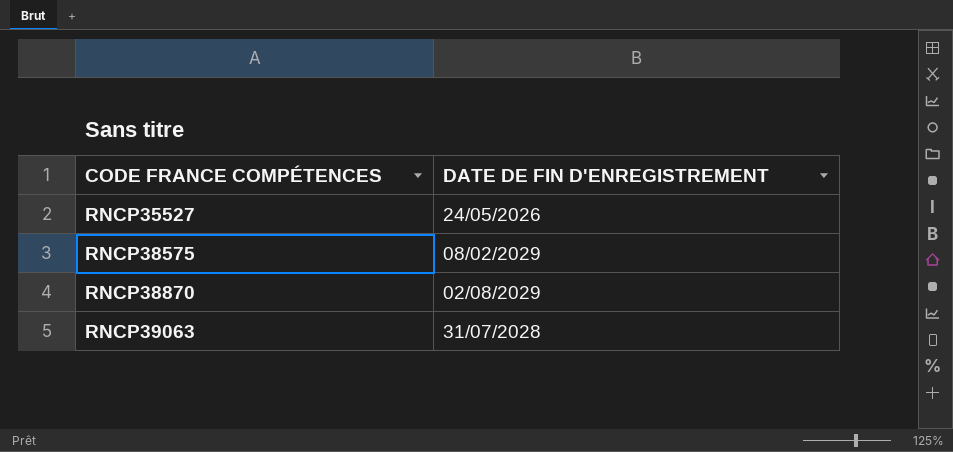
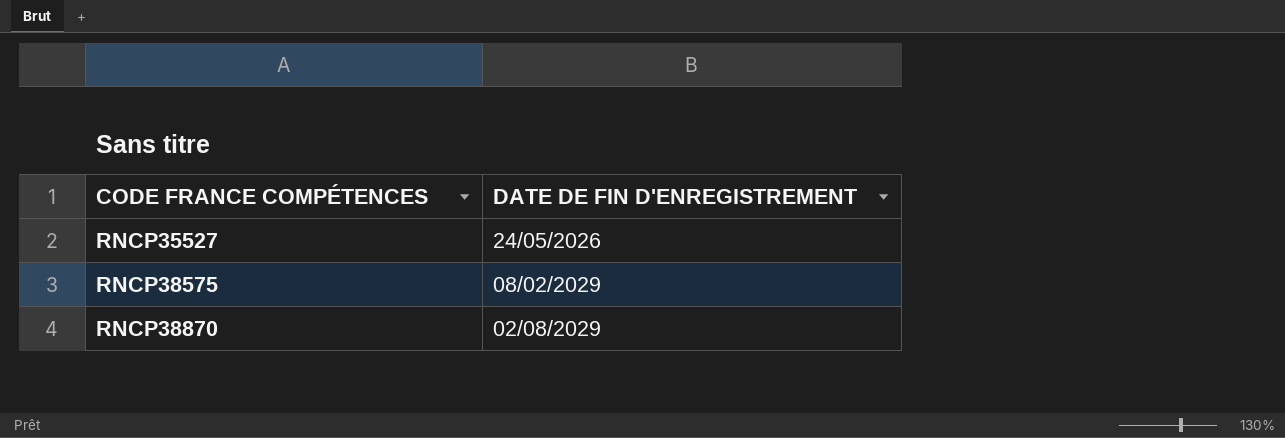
row RNCP39063: 31/07/2028 -> none

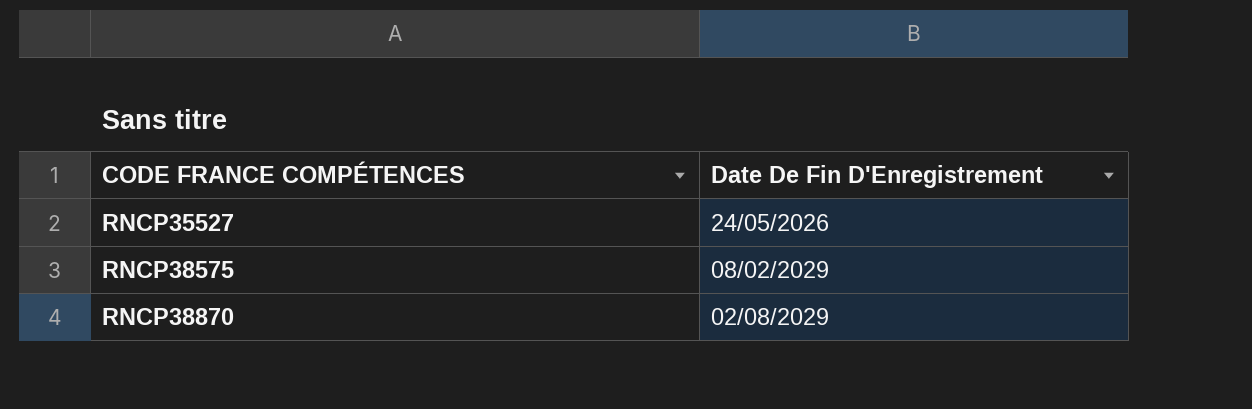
column name: DATE DE FIN D'ENREGISTREMENT -> Date De Fin D'Enregistrement

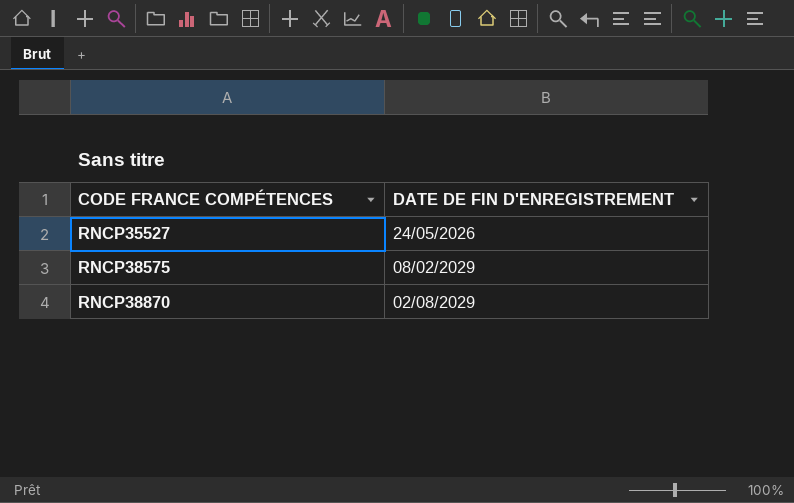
column name: Date De Fin D'Enregistrement -> DATE DE FIN D'ENREGISTREMENT

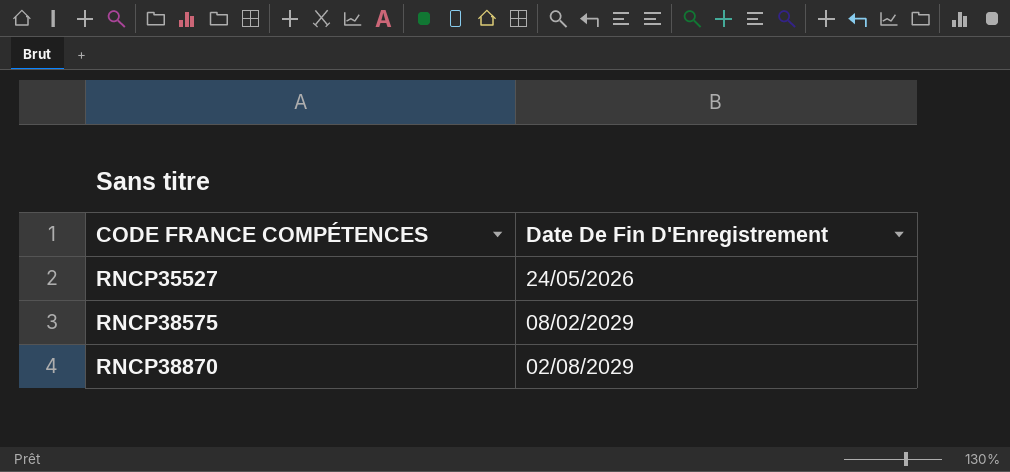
column name: DATE DE FIN D'ENREGISTREMENT -> Date De Fin D'Enregistrement

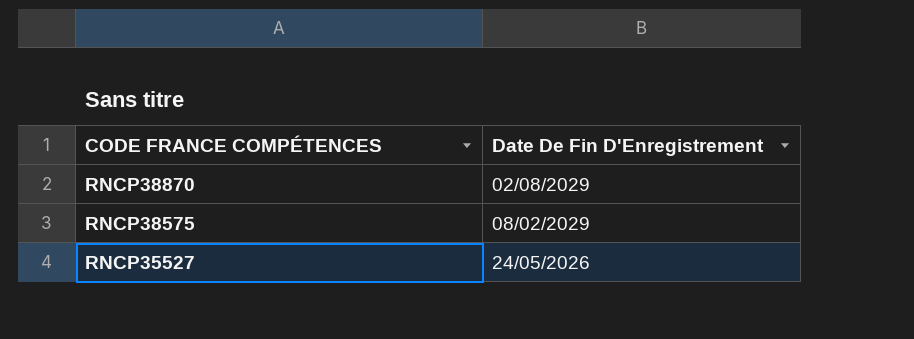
row order: CODE FRANCE COMPÉTENCES ascending -> CODE FRANCE COMPÉTENCES descending

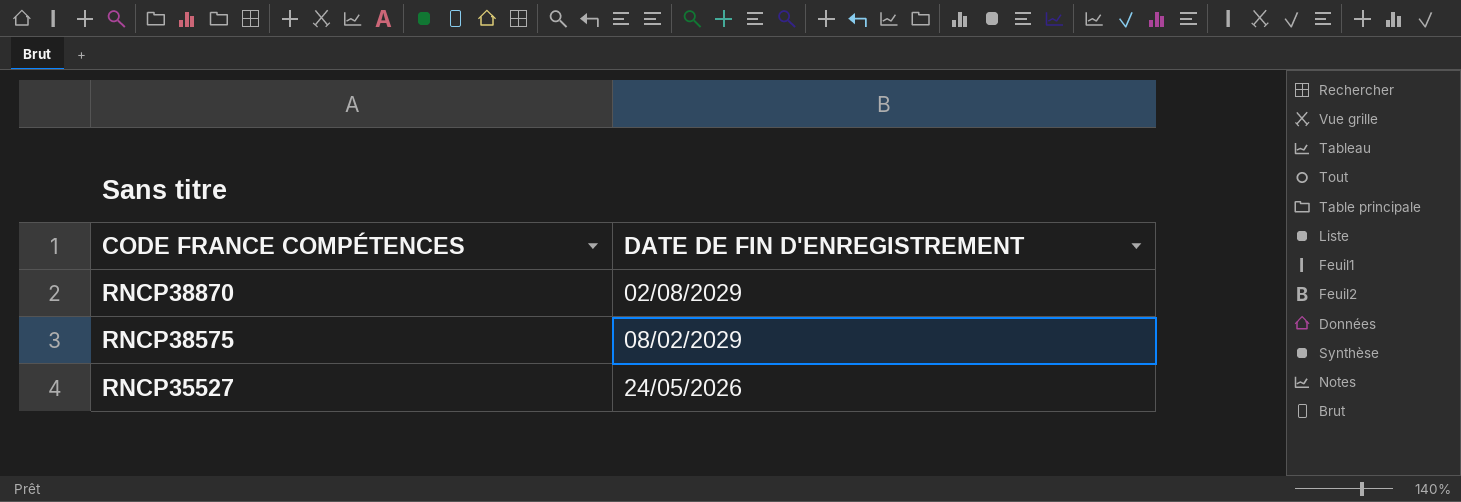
column name: Date De Fin D'Enregistrement -> DATE DE FIN D'ENREGISTREMENT

